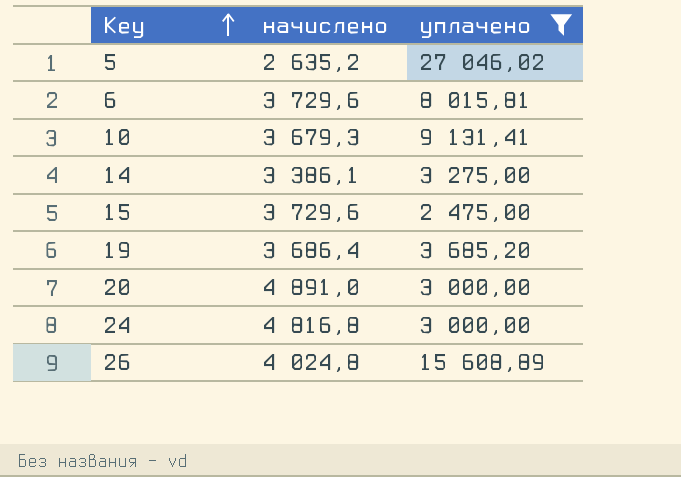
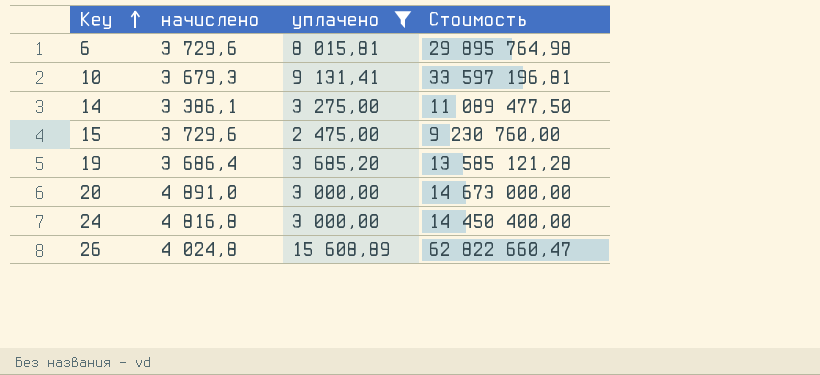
column Стоимость | formula: none -> [начислено] * [уплачено]
row 5: 2 635,2 | 27 046,02 -> none

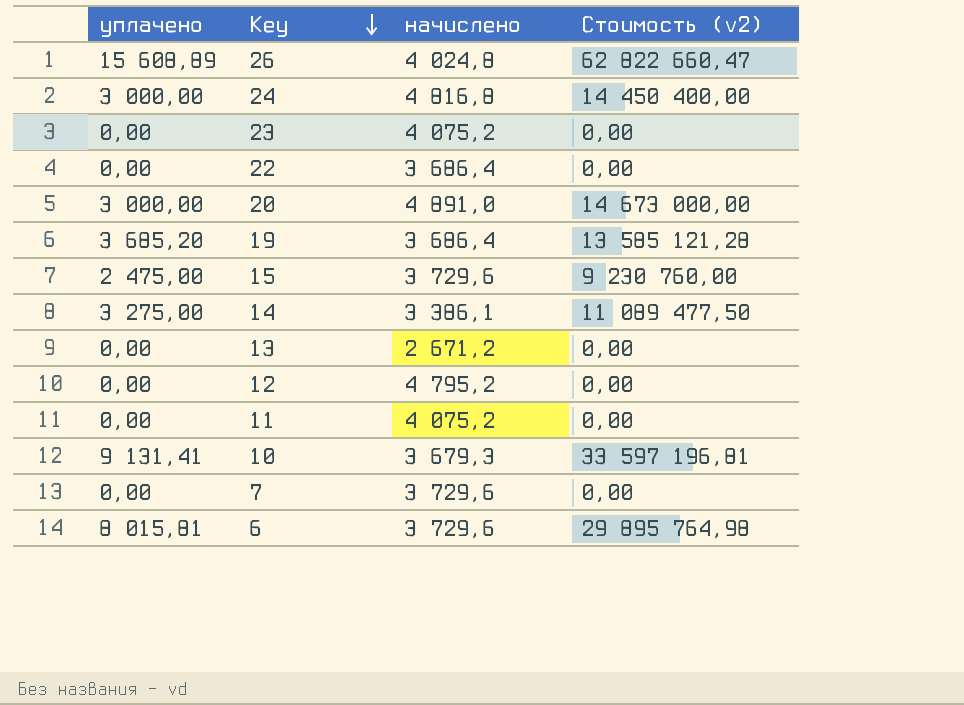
filter: уплачено != 0,00 -> none
row order: Key ascending -> Key descending
column уплачено | position: 3 -> 1
column name: Стоимость -> Стоимость (v2)

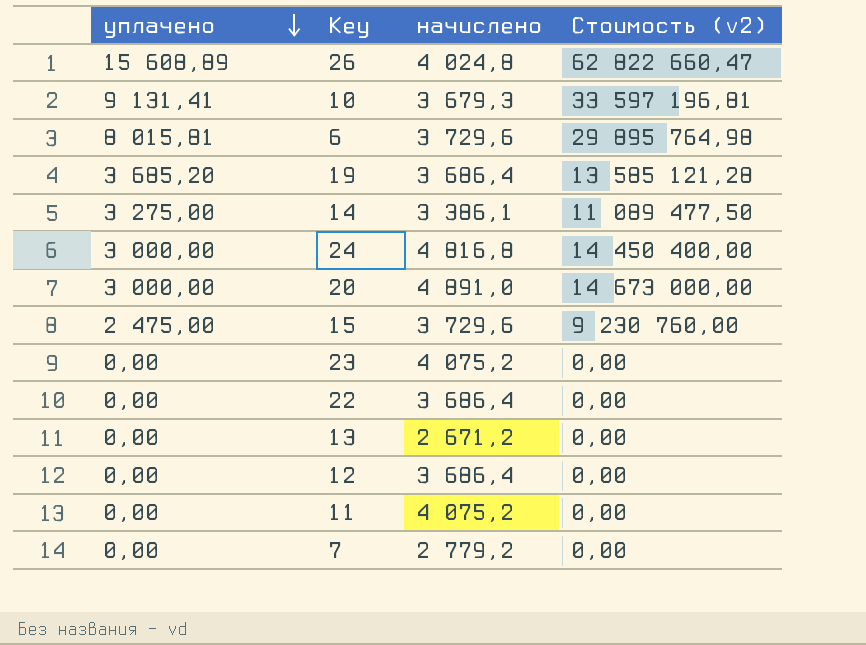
row order: Key descending -> уплачено descending
12 | начислено: 4 795,2 -> 3 686,4
7 | начислено: 3 729,6 -> 2 779,2

